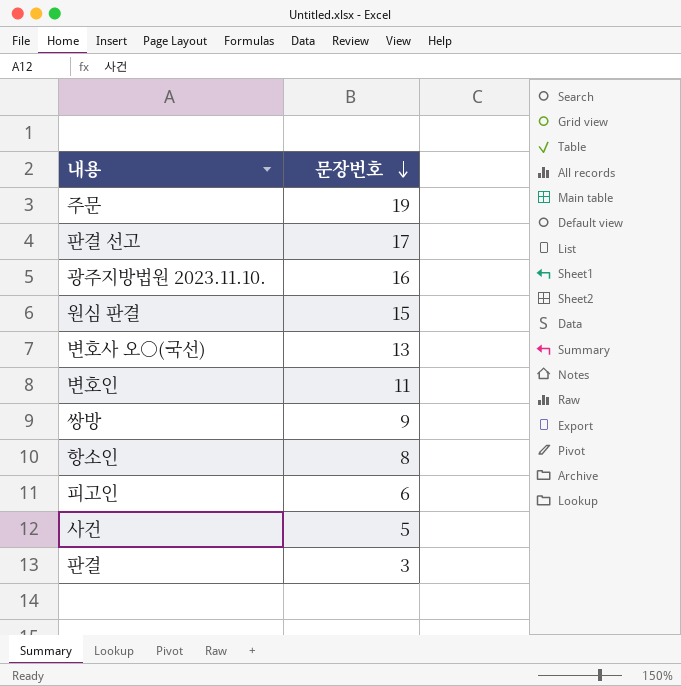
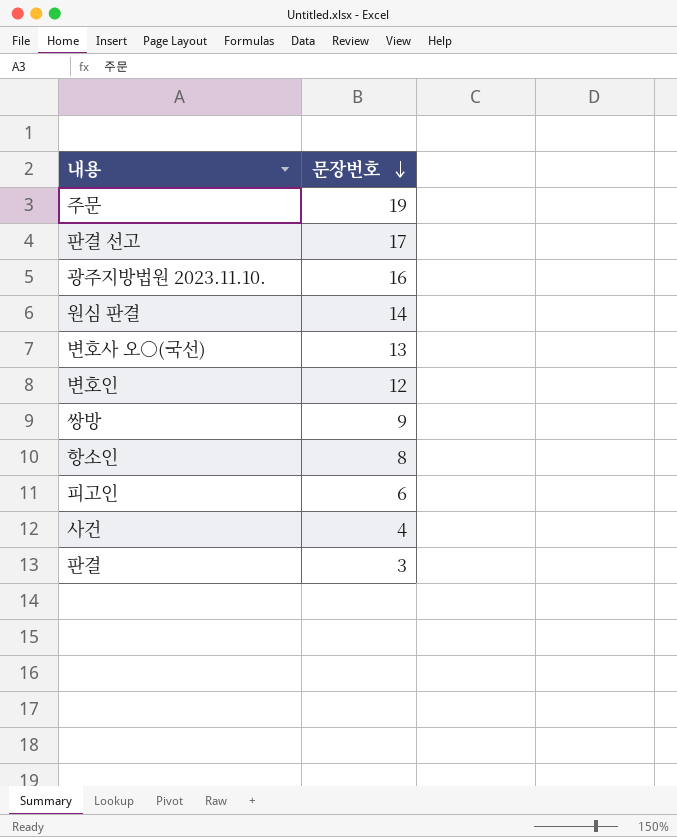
원심 판결 | 문장번호: 15 -> 14
변호인 | 문장번호: 11 -> 12
사건 | 문장번호: 5 -> 4

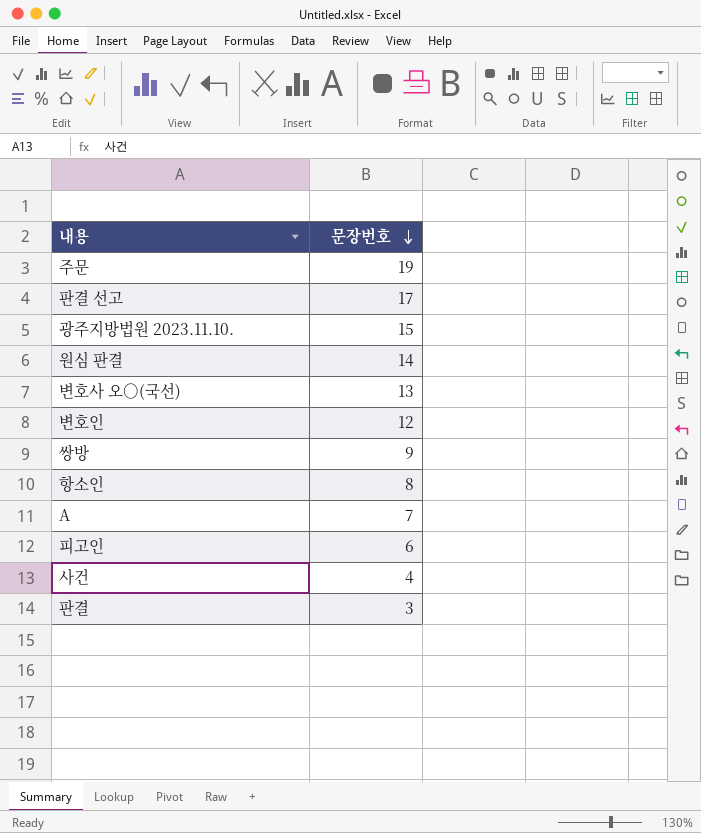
광주지방법원 2023.11.10. | 문장번호: 16 -> 15
row A: none -> 7

